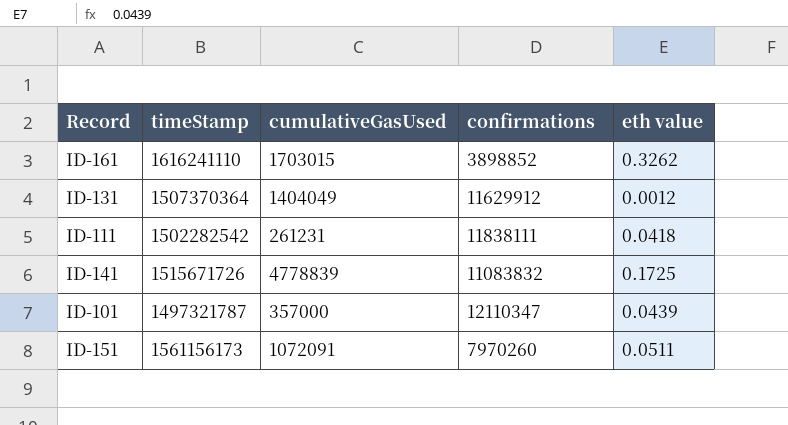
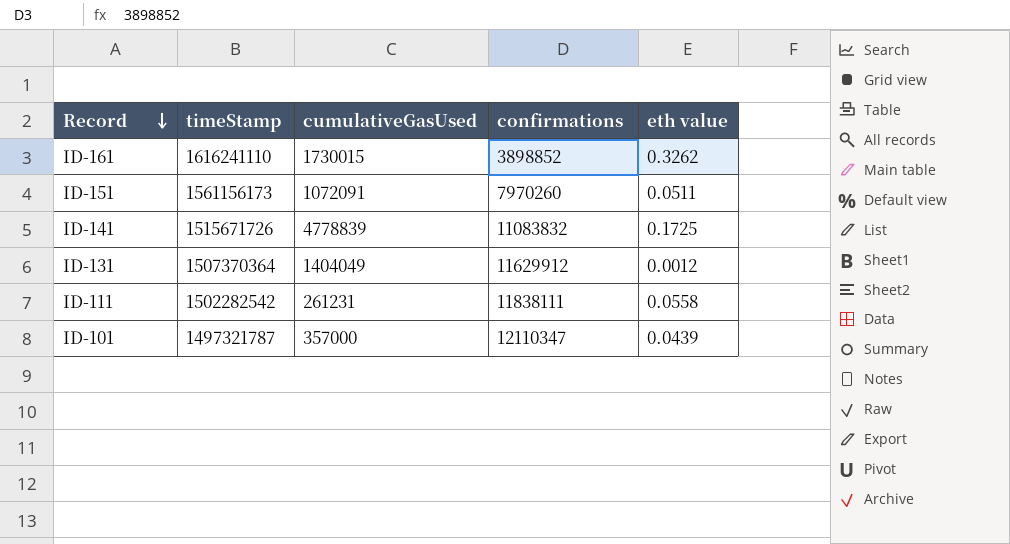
row order: none -> Record descending
ID-161 | cumulativeGasUsed: 1703015 -> 1730015
ID-111 | eth value: 0.0418 -> 0.0558

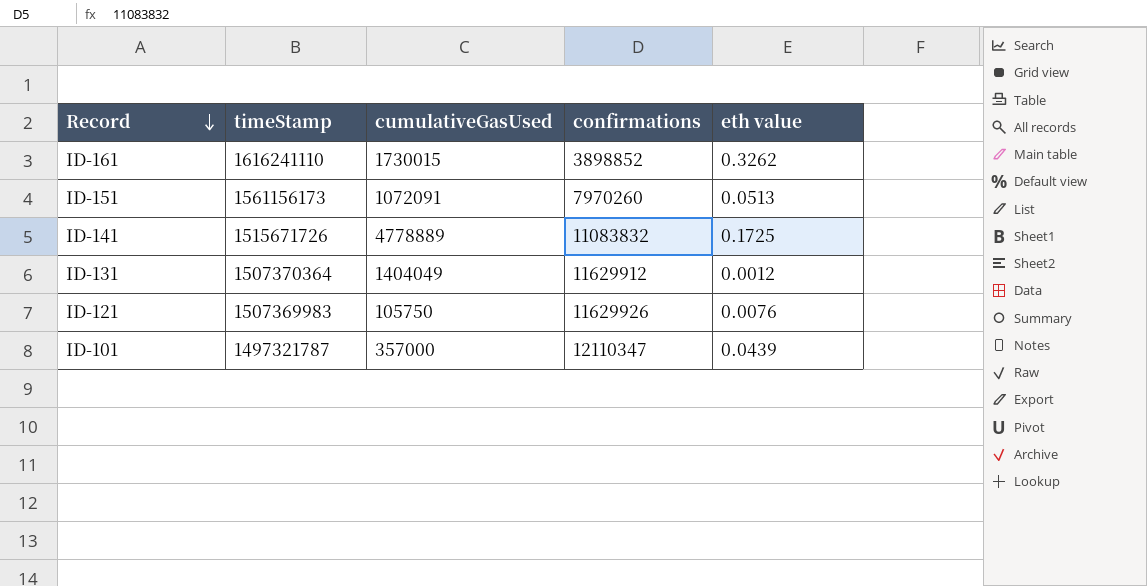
row ID-111: 1502282542 | 261231 | 11838111 | 0.0558 -> none
ID-151 | eth value: 0.0511 -> 0.0513
ID-141 | cumulativeGasUsed: 4778839 -> 4778889
row ID-121: none -> 1507369983 | 105750 | 11629926 | 0.0076

